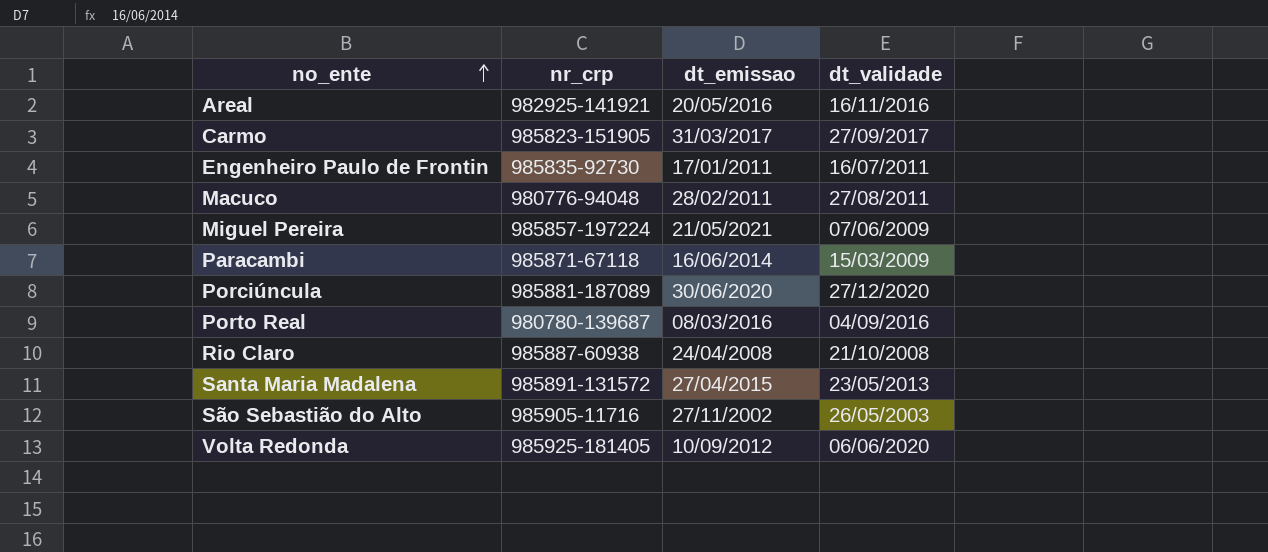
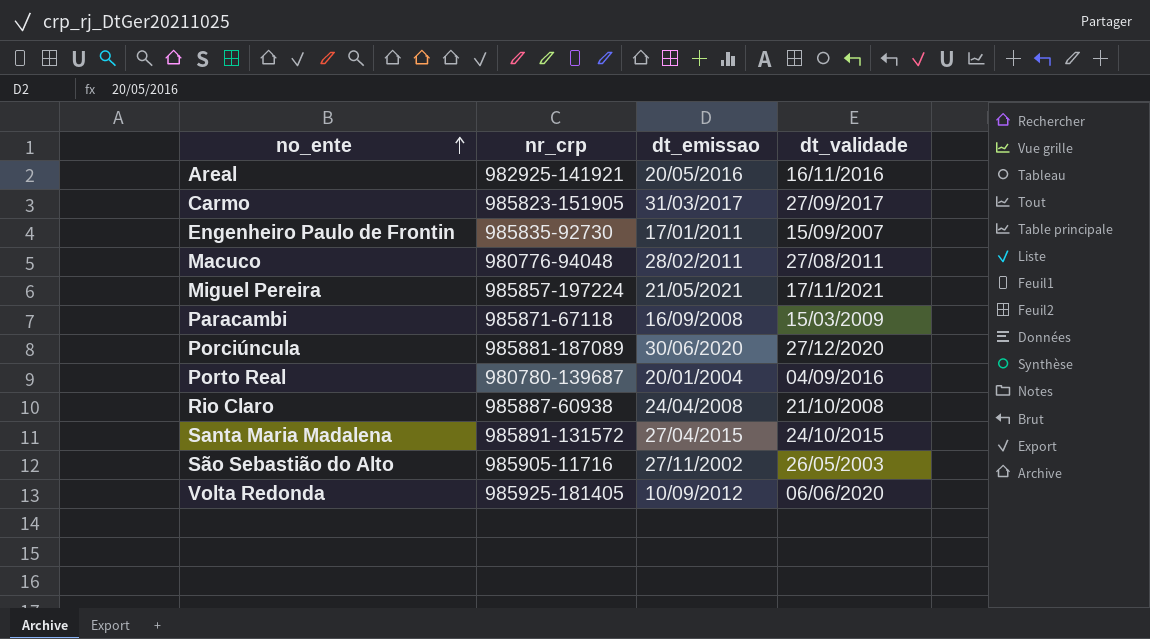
Engenheiro Paulo de Frontin | dt_validade: 16/07/2011 -> 15/09/2007
Miguel Pereira | dt_validade: 07/06/2009 -> 17/11/2021
Paracambi | dt_emissao: 16/06/2014 -> 16/09/2008
Porto Real | dt_emissao: 08/03/2016 -> 20/01/2004
Santa Maria Madalena | dt_validade: 23/05/2013 -> 24/10/2015

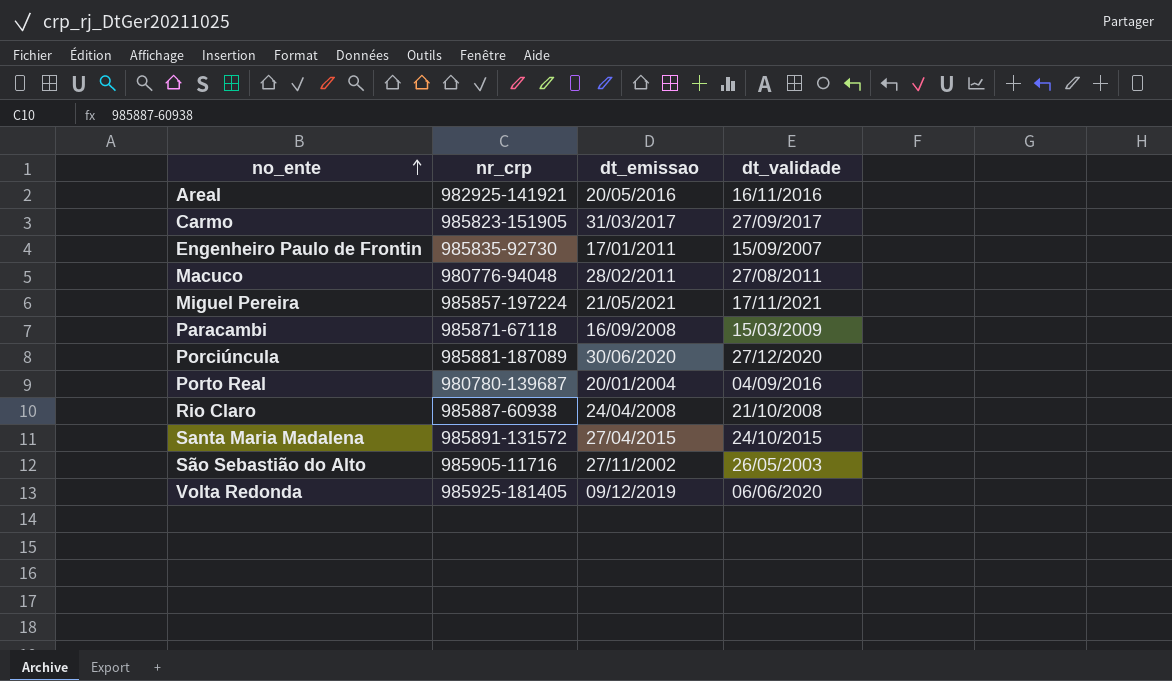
Volta Redonda | dt_emissao: 10/09/2012 -> 09/12/2019

